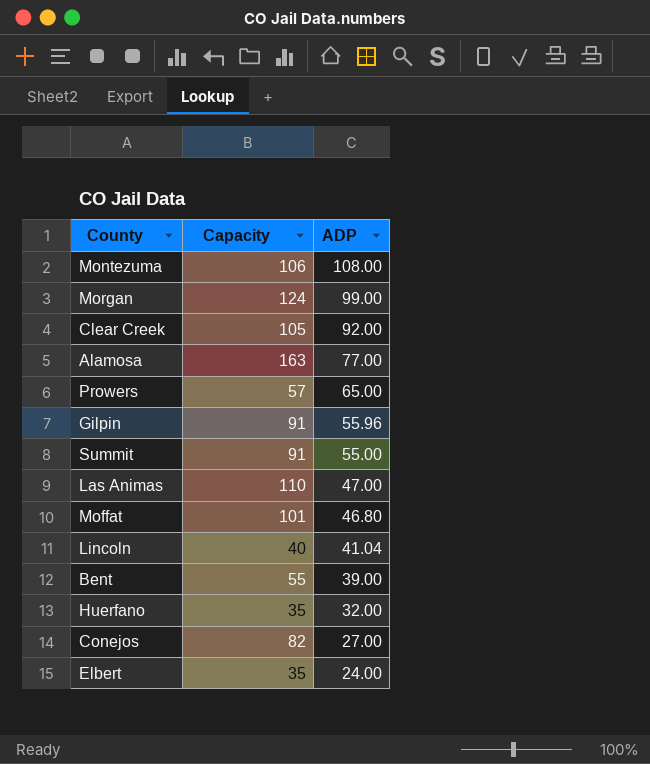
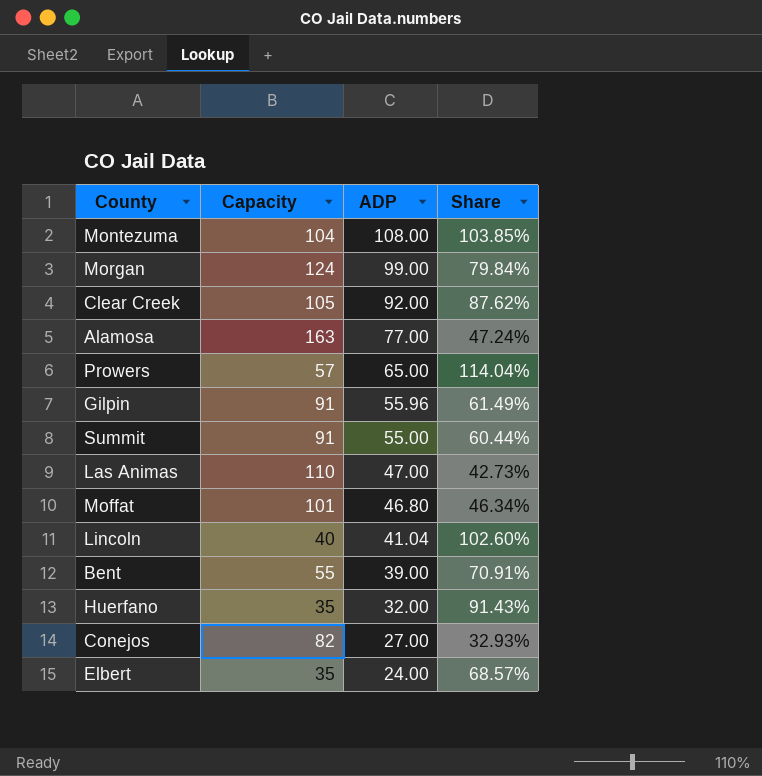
column Share | formula: none -> [ADP] / [Capacity]
Montezuma | Capacity: 106 -> 104

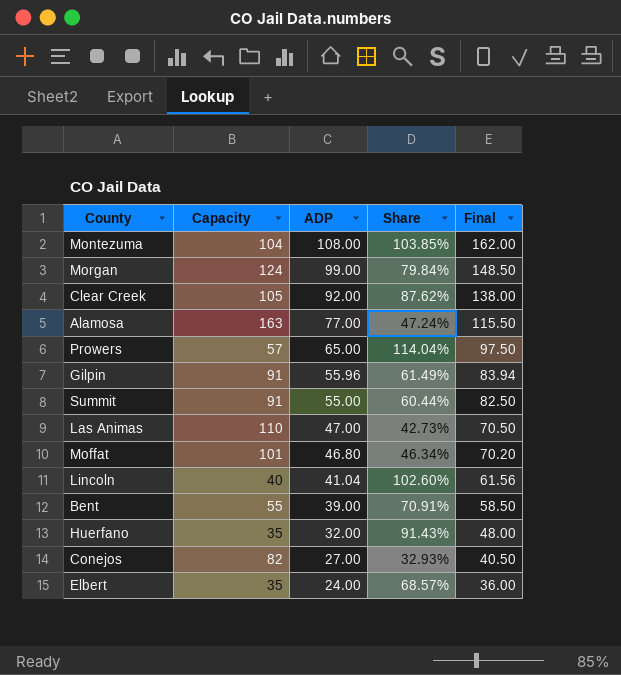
column Final | formula: none -> [ADP] * 1.5

